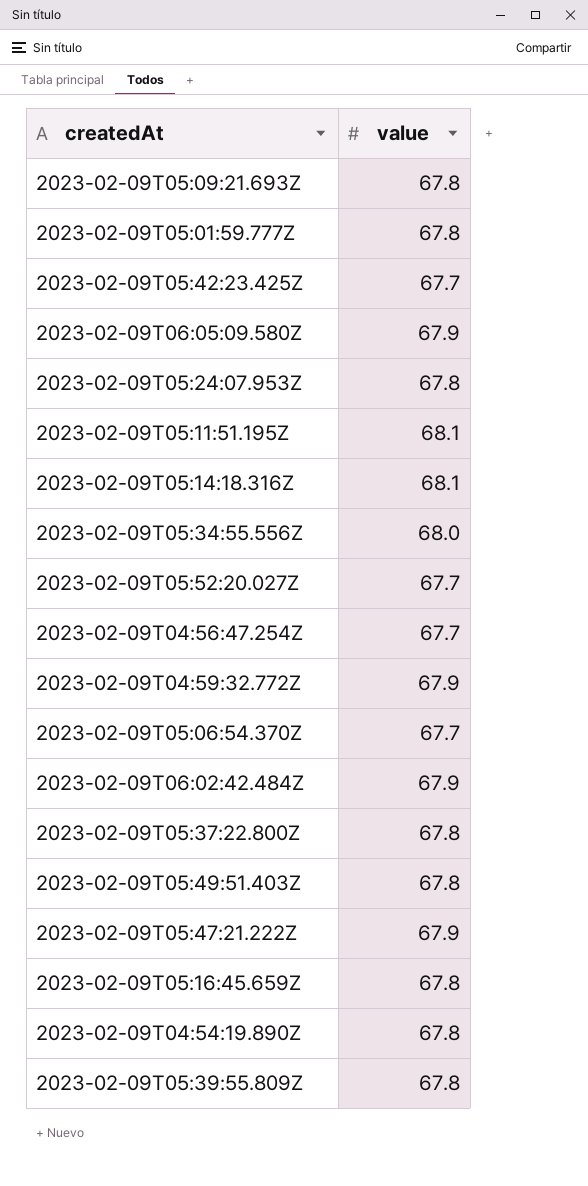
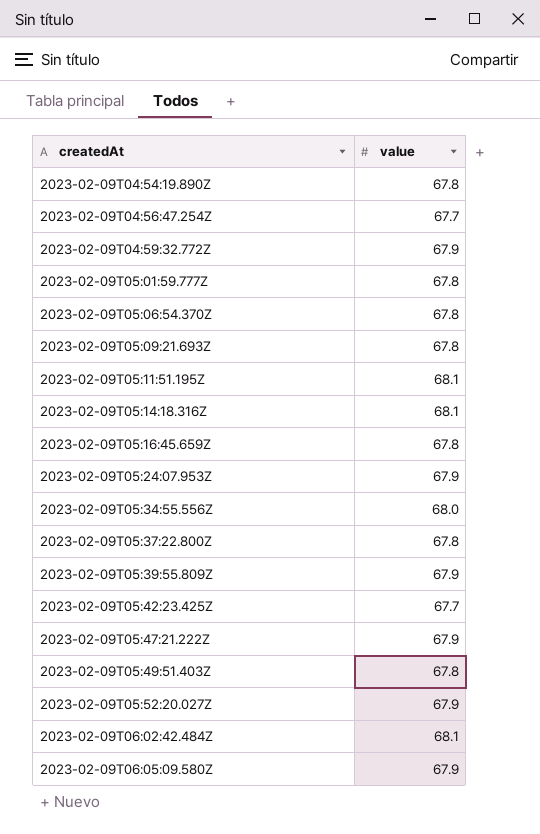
row order: none -> createdAt ascending
2023-02-09T05:06:54.370Z | value: 67.7 -> 67.8
2023-02-09T05:24:07.953Z | value: 67.8 -> 67.9
2023-02-09T05:39:55.809Z | value: 67.8 -> 67.9
2023-02-09T05:52:20.027Z | value: 67.7 -> 67.9
2023-02-09T06:02:42.484Z | value: 67.9 -> 68.1

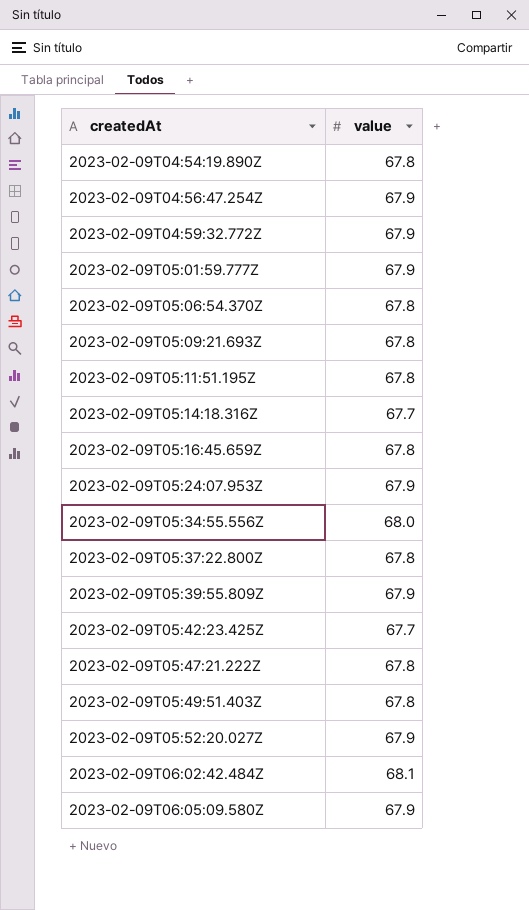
2023-02-09T04:56:47.254Z | value: 67.7 -> 67.9
2023-02-09T05:01:59.777Z | value: 67.8 -> 67.9
2023-02-09T05:11:51.195Z | value: 68.1 -> 67.8
2023-02-09T05:14:18.316Z | value: 68.1 -> 67.7
2023-02-09T05:47:21.222Z | value: 67.9 -> 67.8

